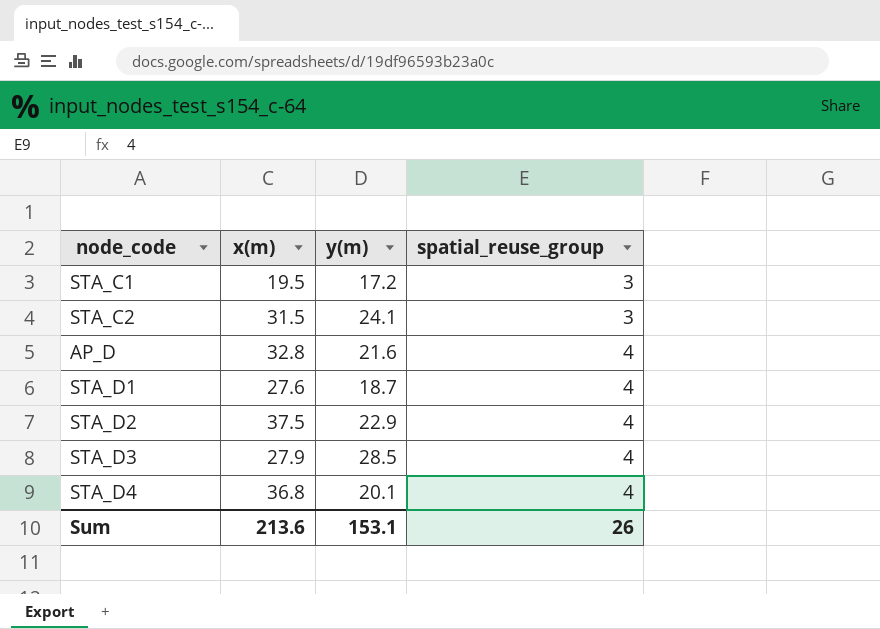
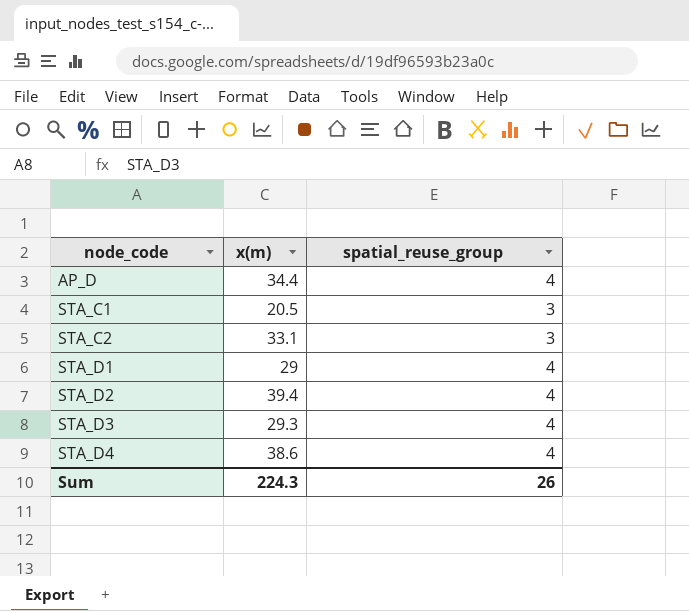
row order: spatial_reuse_group ascending -> node_code ascending
column y(m) | position: 3 -> none
AP_D | x(m): 32.8 -> 34.4
STA_C1 | x(m): 19.5 -> 20.5
STA_C2 | x(m): 31.5 -> 33.1
STA_D1 | x(m): 27.6 -> 29
STA_D2 | x(m): 37.5 -> 39.4
STA_D3 | x(m): 27.9 -> 29.3
STA_D4 | x(m): 36.8 -> 38.6
Sum | x(m): 213.6 -> 224.3

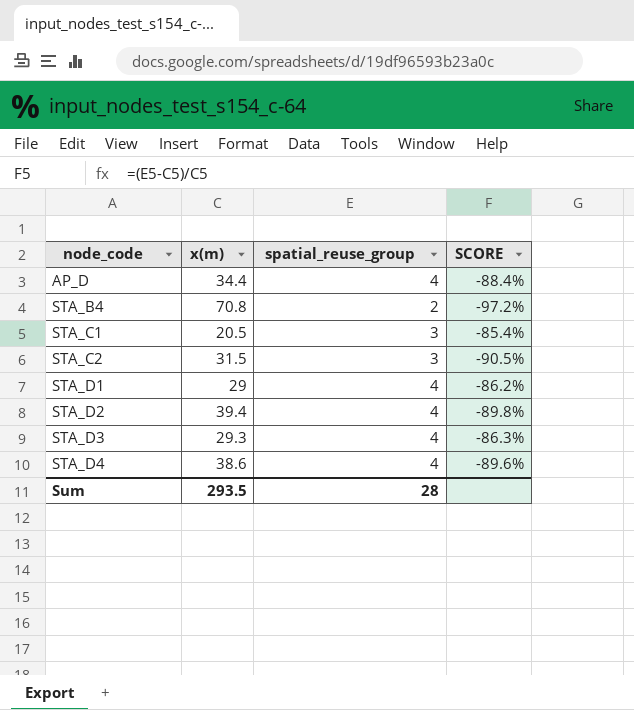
column SCORE | formula: none -> ([spatial_reuse_group] - [x(m)]) / [x(m)]
row STA_B4: none -> 70.8 | 2 | -97.2%
STA_C2 | x(m): 33.1 -> 31.5
Sum | x(m): 224.3 -> 293.5
Sum | spatial_reuse_group: 26 -> 28

